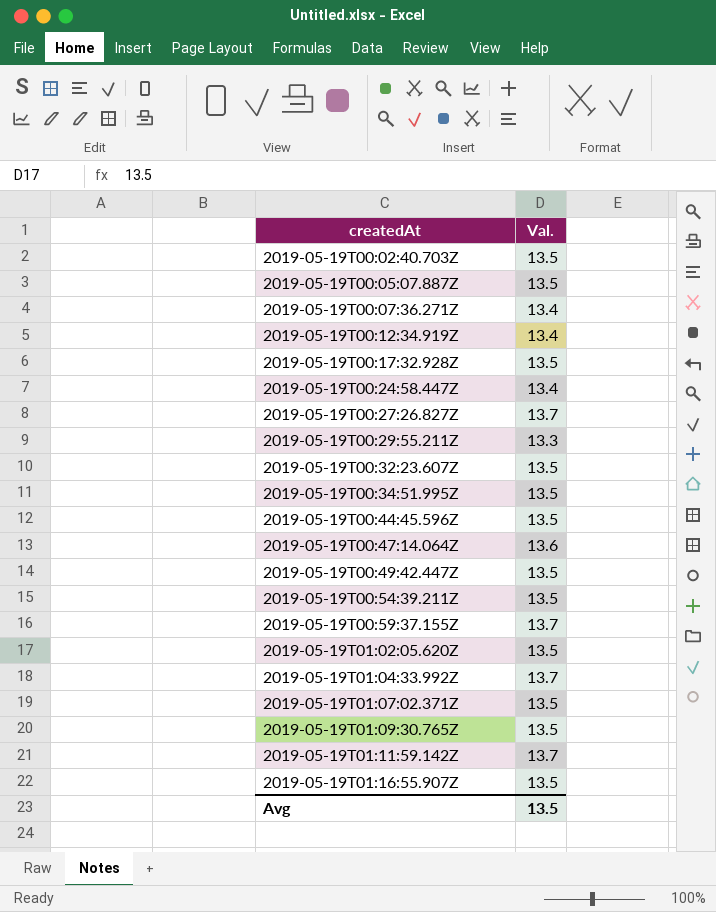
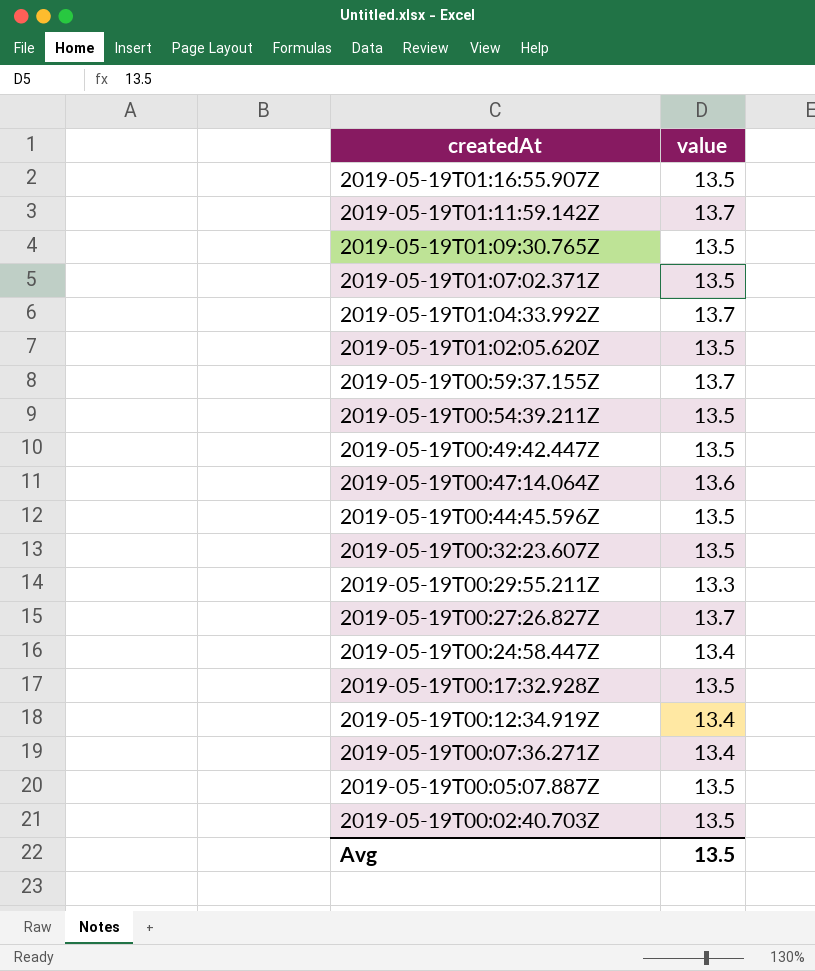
row order: createdAt ascending -> createdAt descending
column name: Val. -> value
row 2019-05-19T00:34:51.995Z: 13.5 -> none

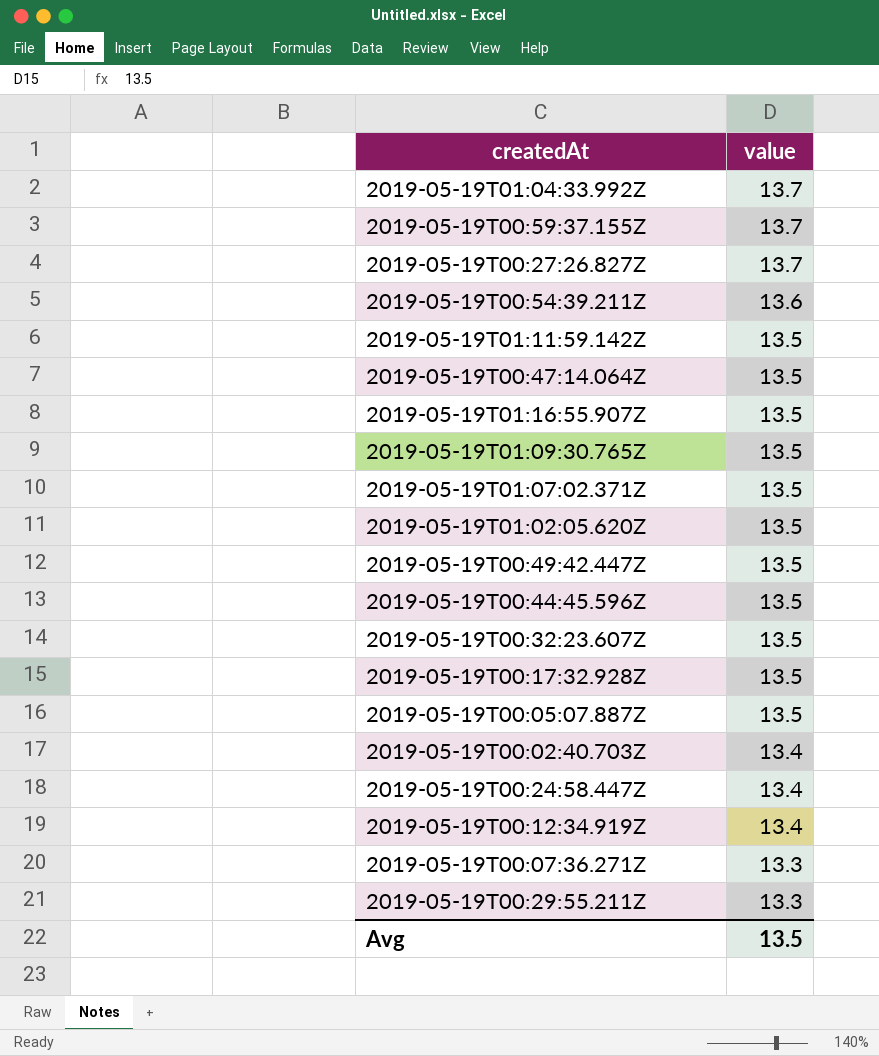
row order: createdAt descending -> value descending
2019-05-19T00:54:39.211Z | value: 13.5 -> 13.6
2019-05-19T01:11:59.142Z | value: 13.7 -> 13.5
2019-05-19T00:47:14.064Z | value: 13.6 -> 13.5
2019-05-19T00:02:40.703Z | value: 13.5 -> 13.4
2019-05-19T00:07:36.271Z | value: 13.4 -> 13.3

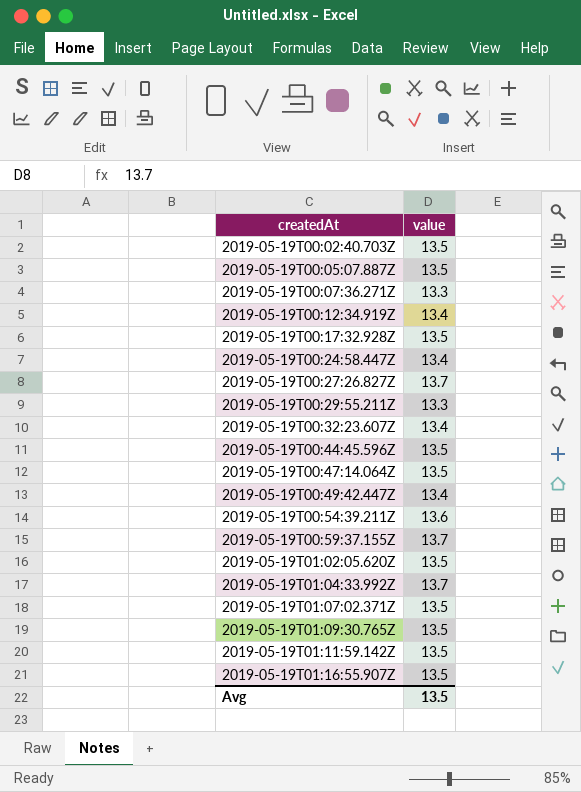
row order: value descending -> createdAt ascending
2019-05-19T00:02:40.703Z | value: 13.4 -> 13.5
2019-05-19T00:32:23.607Z | value: 13.5 -> 13.4
2019-05-19T00:49:42.447Z | value: 13.5 -> 13.4

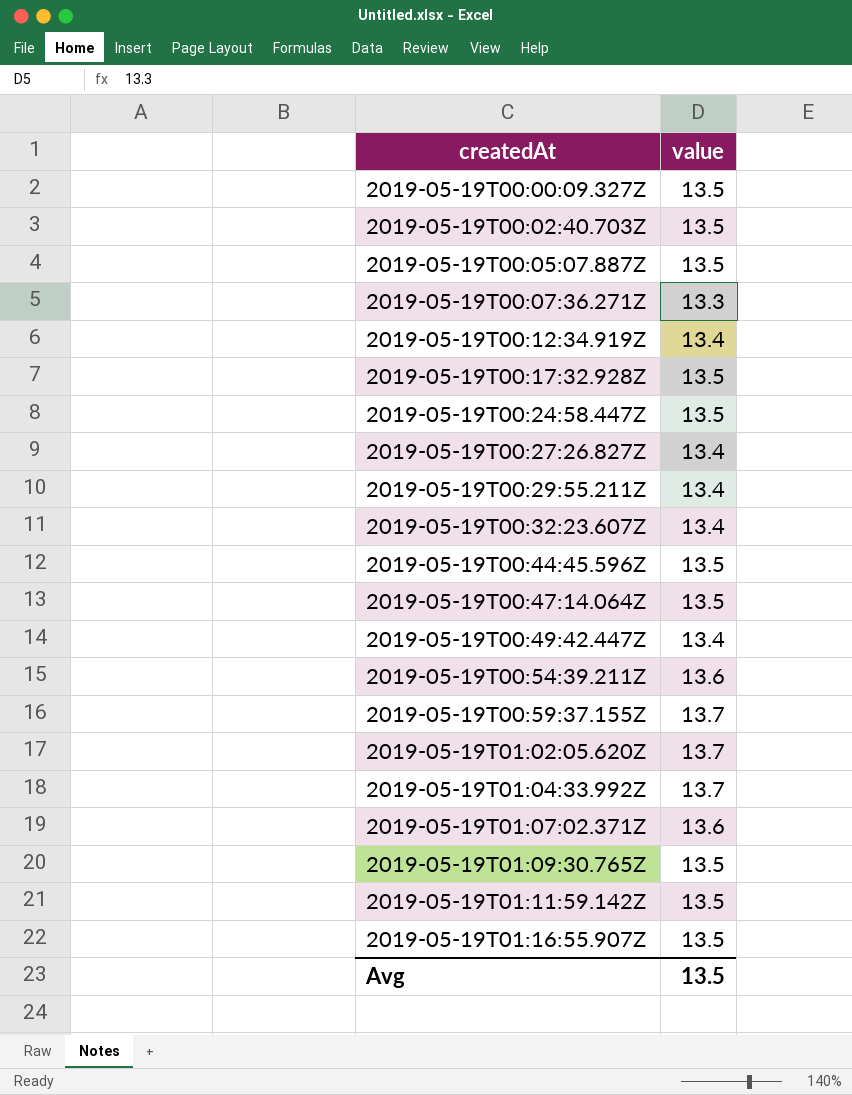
row 2019-05-19T00:00:09.327Z: none -> 13.5
2019-05-19T00:24:58.447Z | value: 13.4 -> 13.5
2019-05-19T00:27:26.827Z | value: 13.7 -> 13.4
2019-05-19T00:29:55.211Z | value: 13.3 -> 13.4
2019-05-19T01:02:05.620Z | value: 13.5 -> 13.7
2019-05-19T01:07:02.371Z | value: 13.5 -> 13.6

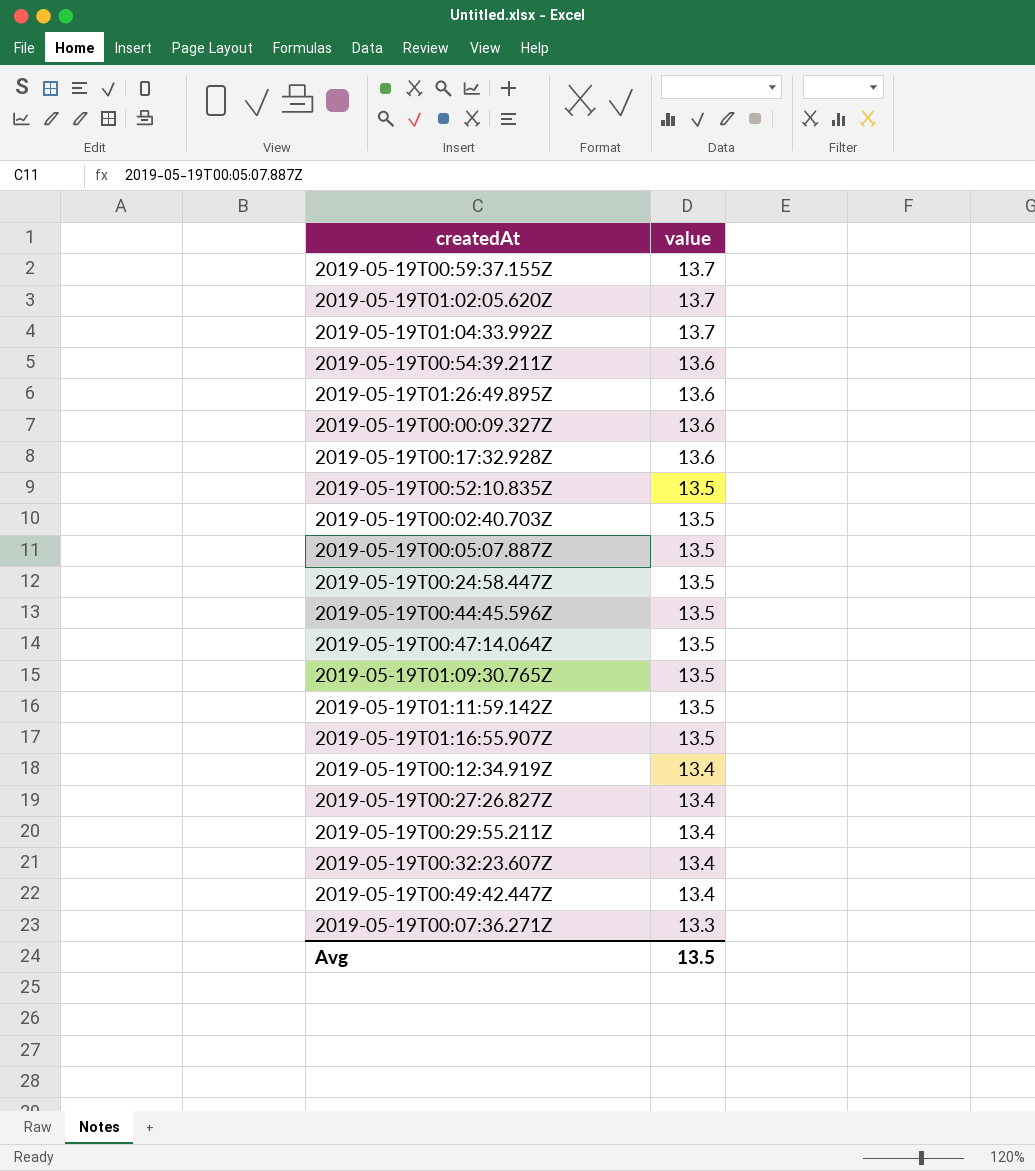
row order: createdAt ascending -> value descending
row 2019-05-19T01:07:02.371Z: 13.6 -> none
row 2019-05-19T01:26:49.895Z: none -> 13.6
2019-05-19T00:00:09.327Z | value: 13.5 -> 13.6
2019-05-19T00:17:32.928Z | value: 13.5 -> 13.6
row 2019-05-19T00:52:10.835Z: none -> 13.5

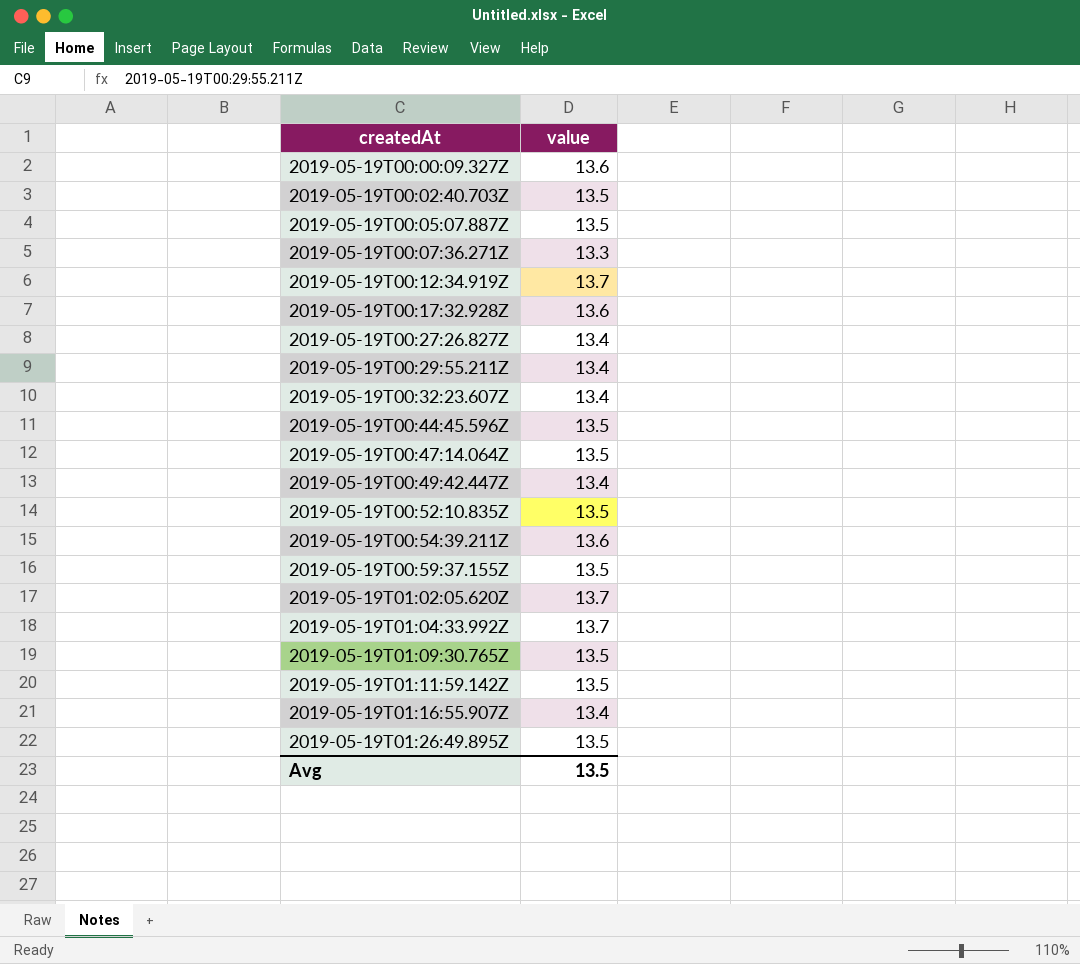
row order: value descending -> createdAt ascending
row 2019-05-19T00:24:58.447Z: 13.5 -> none
2019-05-19T00:12:34.919Z | value: 13.4 -> 13.7
2019-05-19T00:59:37.155Z | value: 13.7 -> 13.5
2019-05-19T01:16:55.907Z | value: 13.5 -> 13.4
2019-05-19T01:26:49.895Z | value: 13.6 -> 13.5

